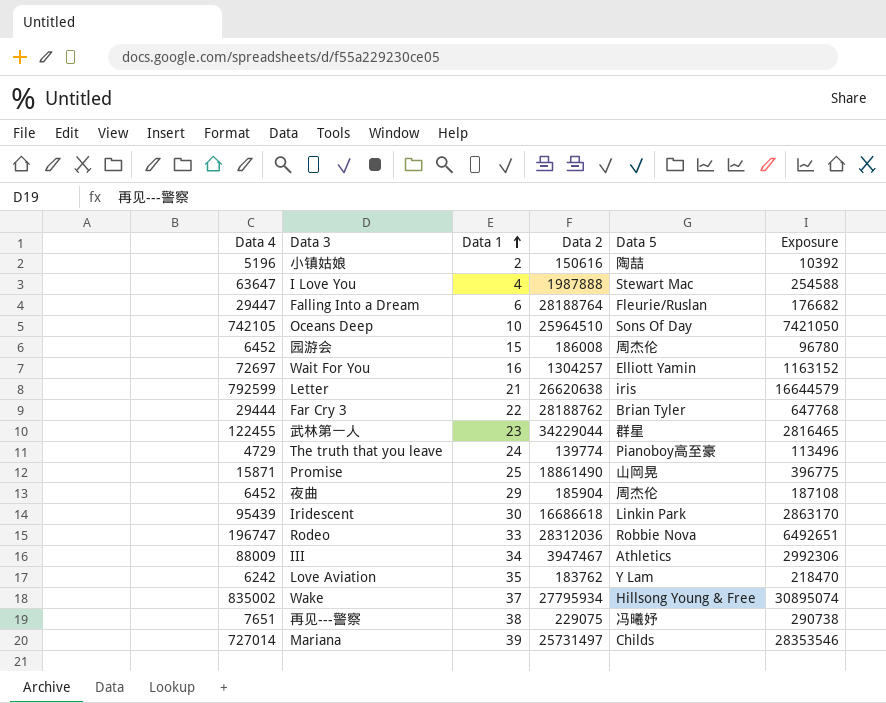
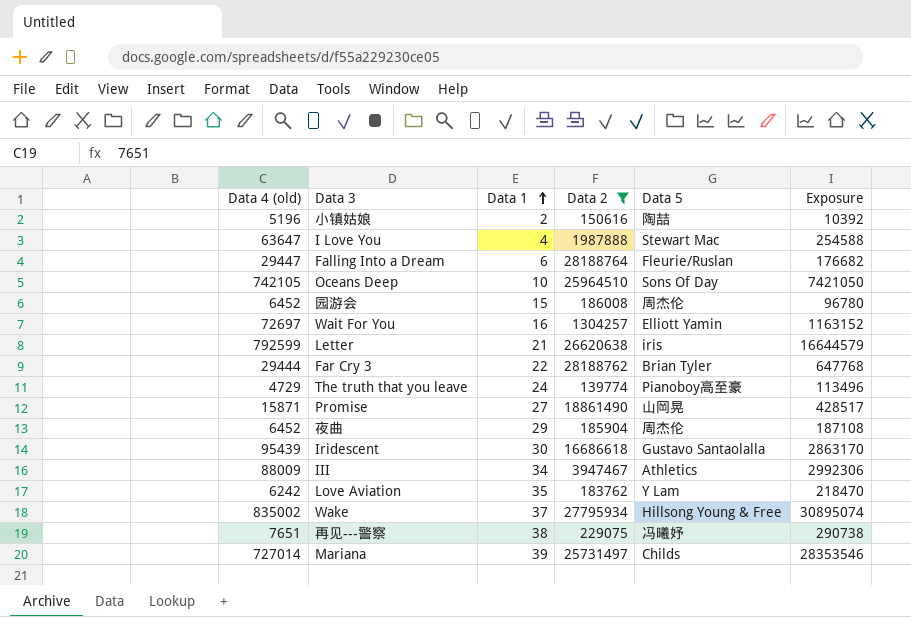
filter: none -> Data 2 <= 28188764
column name: Data 4 -> Data 4 (old)
Promise | Data 1: 25 -> 27
Promise | Exposure: 396775 -> 428517
Iridescent | Data 5: Linkin Park -> Gustavo Santaolalla

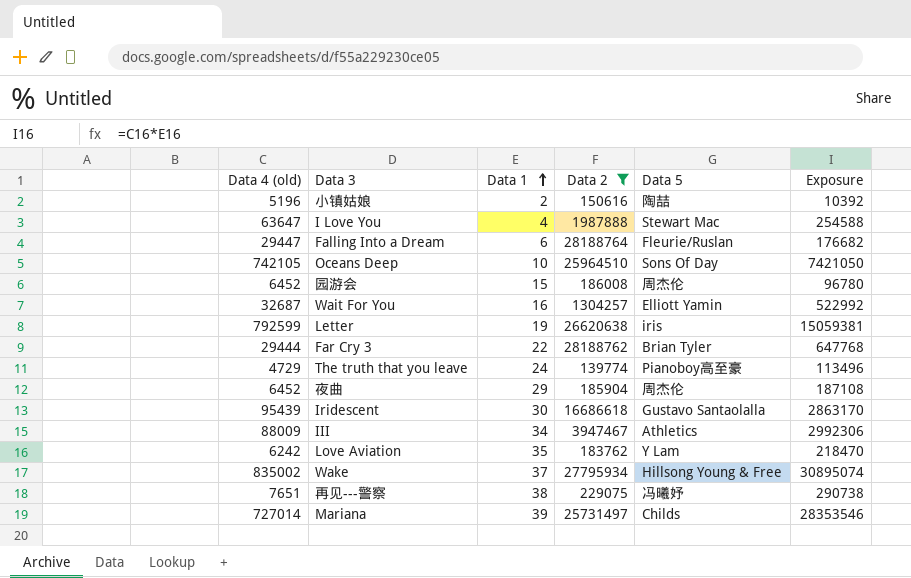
row Promise: 15871 | 27 | 18861490 | 山岡晃 | 428517 -> none
Wait For You | Data 4 (old): 72697 -> 32687
Wait For You | Exposure: 1163152 -> 522992
Letter | Data 1: 21 -> 19
Letter | Exposure: 16644579 -> 15059381

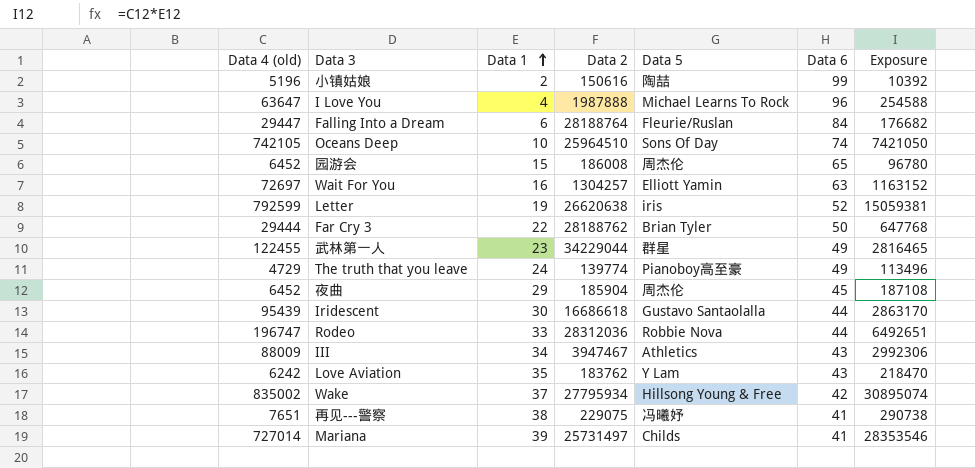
filter: Data 2 <= 28188764 -> none
column Data 6 | position: none -> 6
I Love You | Data 5: Stewart Mac -> Michael Learns To Rock
Wait For You | Data 4 (old): 32687 -> 72697
Wait For You | Exposure: 522992 -> 1163152

